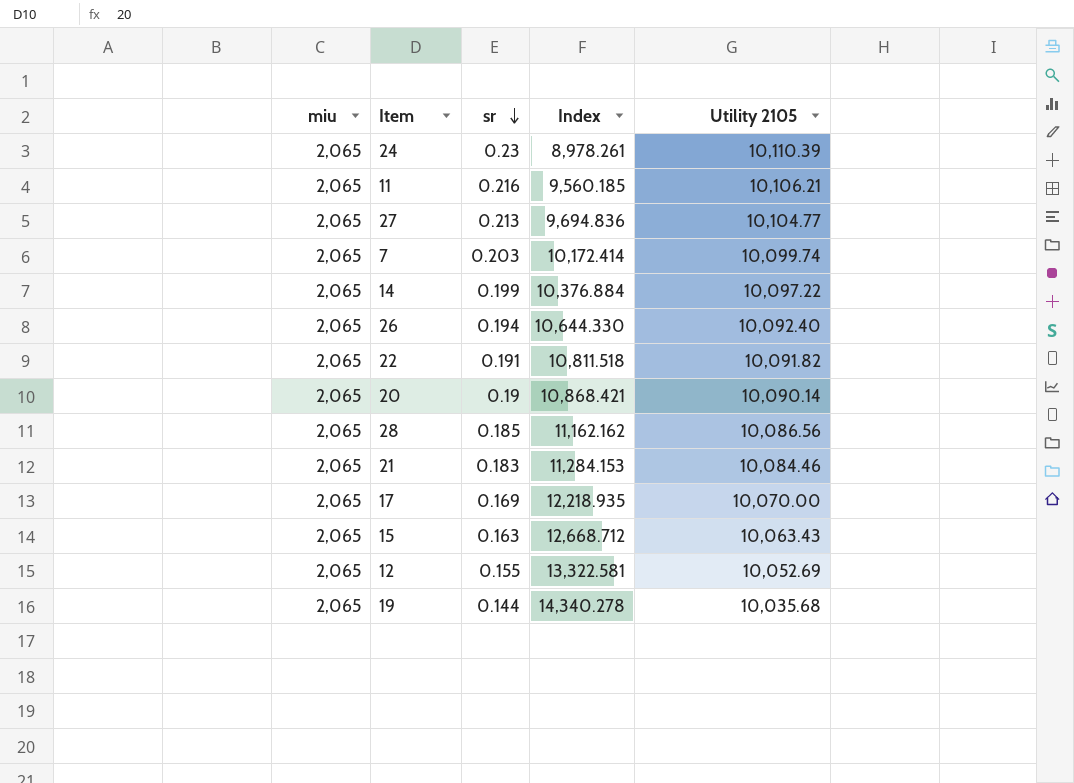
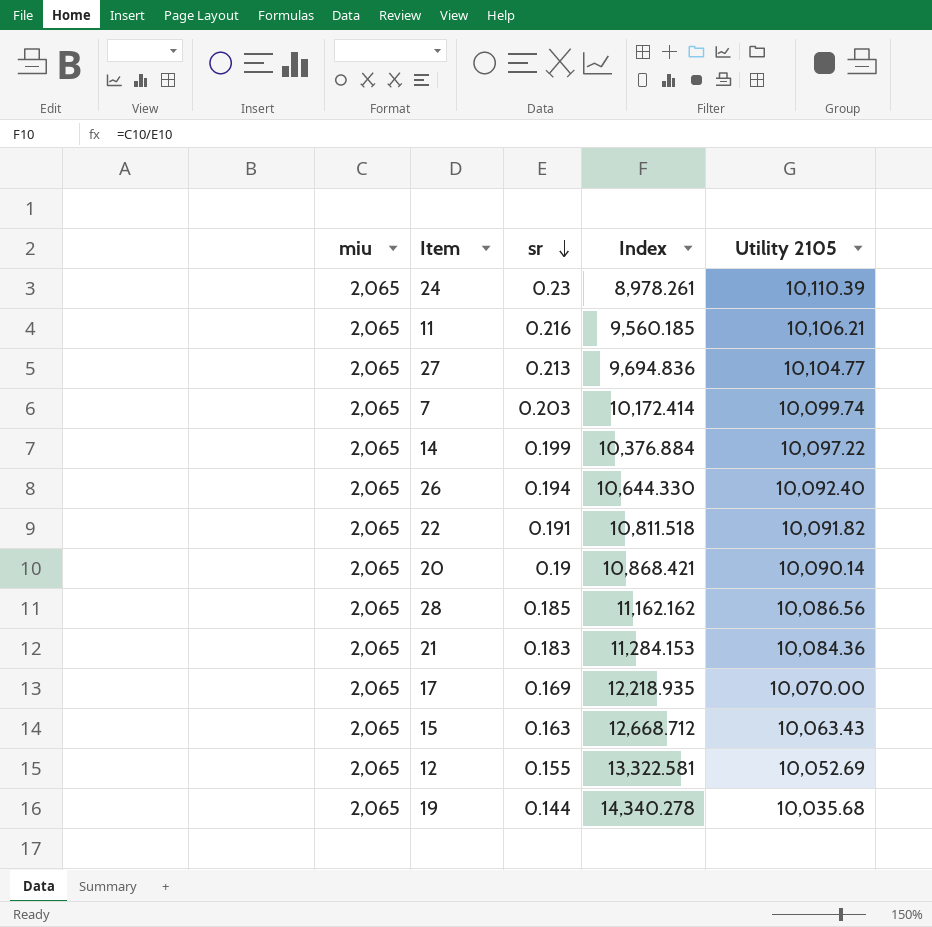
21 | Utility 2105: 10,084.46 -> 10,084.36

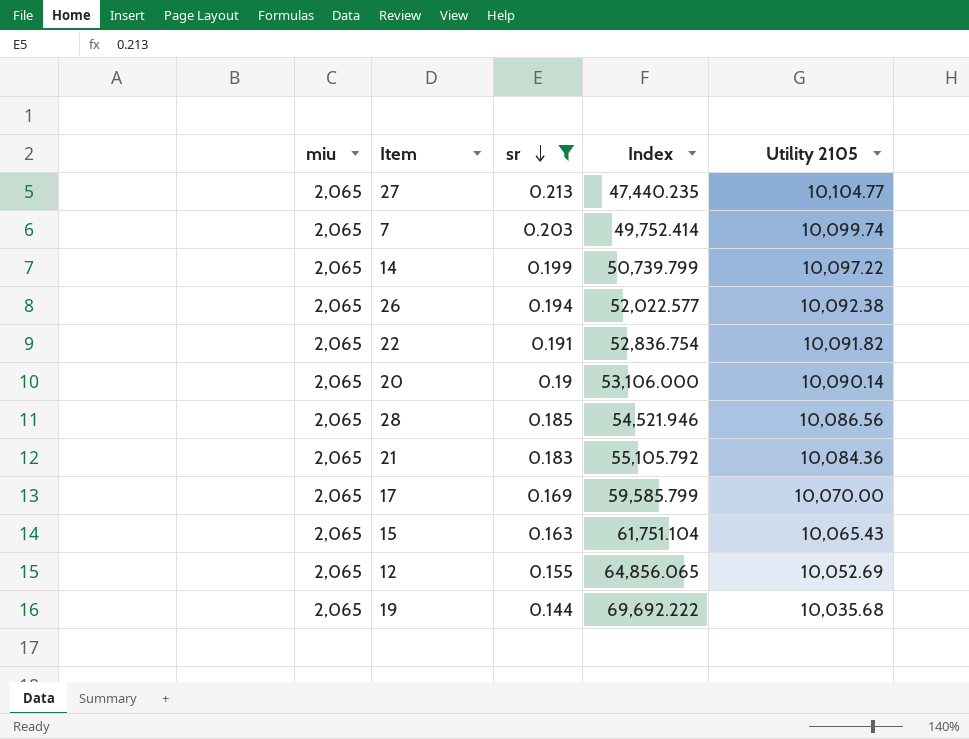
filter: none -> sr <= 0.213
column Index | formula: [miu] / [sr] -> [Utility 2105] / [sr]
26 | Utility 2105: 10,092.40 -> 10,092.38
15 | Utility 2105: 10,063.43 -> 10,065.43

